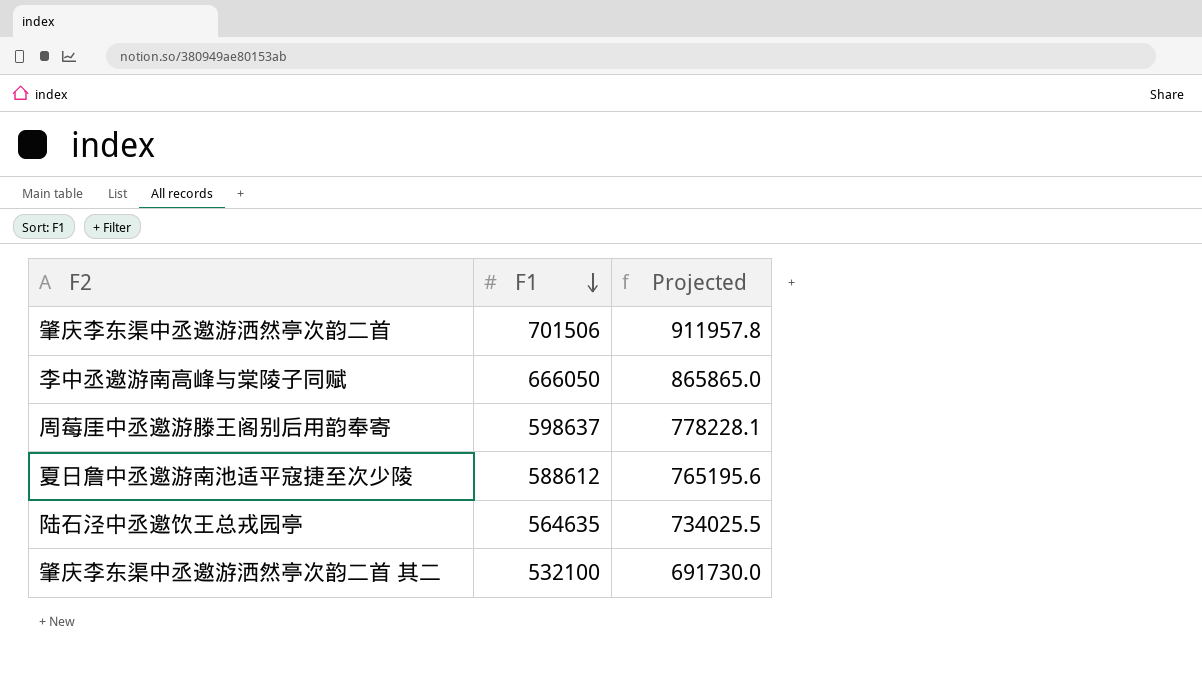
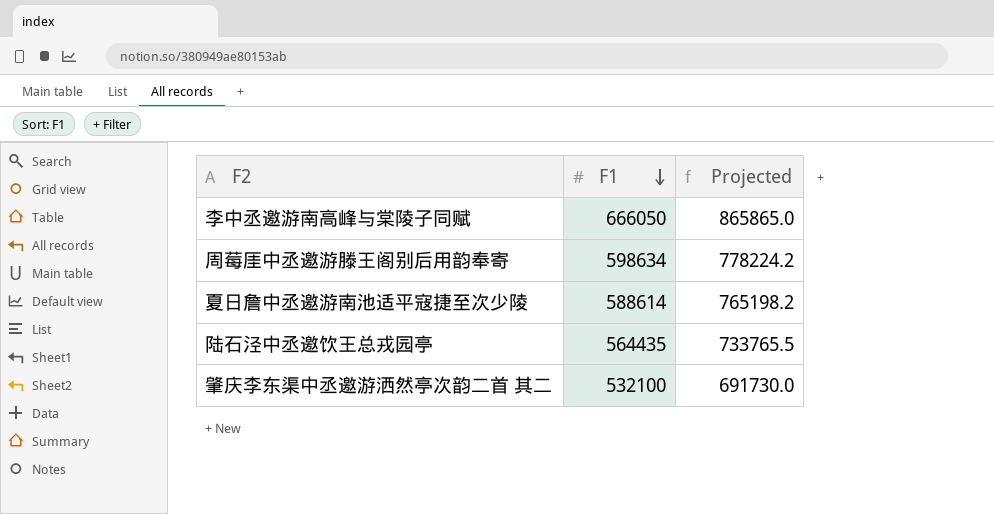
row 肇庆李东渠中丞邀游洒然亭次韵二首: 701506 | 911957.8 -> none
周莓厓中丞邀游滕王阁别后用韵奉寄 | F1: 598637 -> 598634
周莓厓中丞邀游滕王阁别后用韵奉寄 | Projected: 778228.1 -> 778224.2
夏日詹中丞邀游南池适平寇捷至次少陵 | F1: 588612 -> 588614
夏日詹中丞邀游南池适平寇捷至次少陵 | Projected: 765195.6 -> 765198.2
陆石泾中丞邀饮王总戎园亭 | F1: 564635 -> 564435
陆石泾中丞邀饮王总戎园亭 | Projected: 734025.5 -> 733765.5

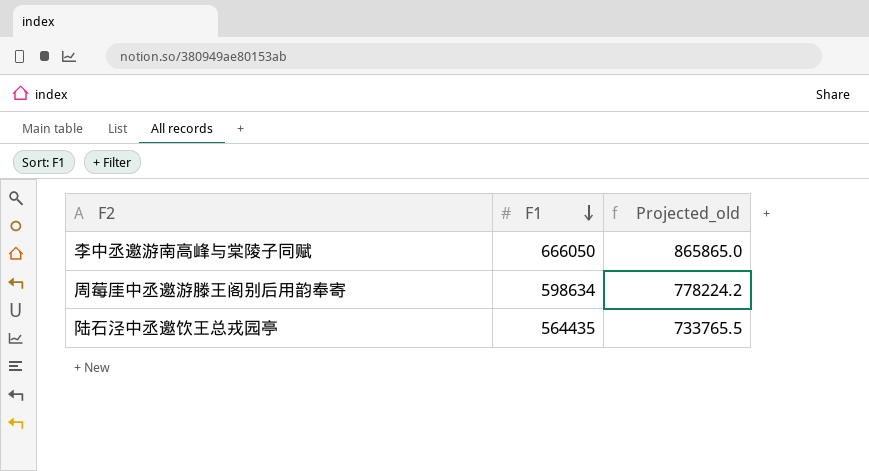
column name: Projected -> Projected_old
row 夏日詹中丞邀游南池适平寇捷至次少陵: 588614 | 765198.2 -> none
row 肇庆李东渠中丞邀游洒然亭次韵二首 其二: 532100 | 691730.0 -> none

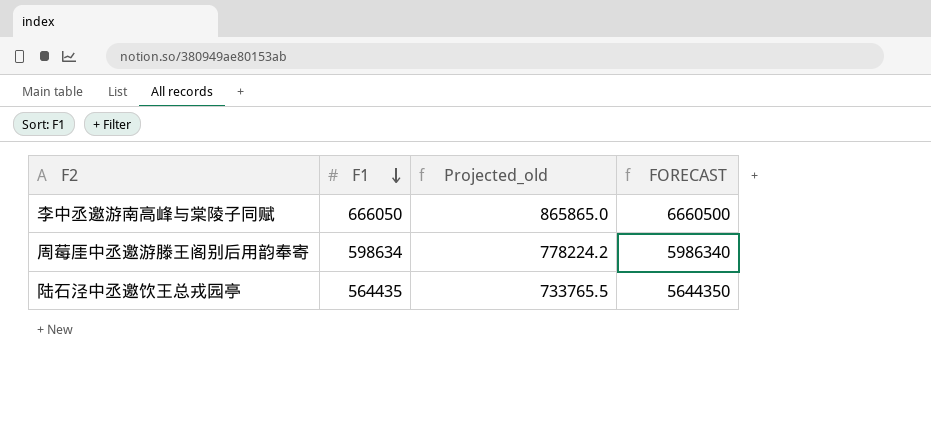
column FORECAST | formula: none -> [F1] * 10

